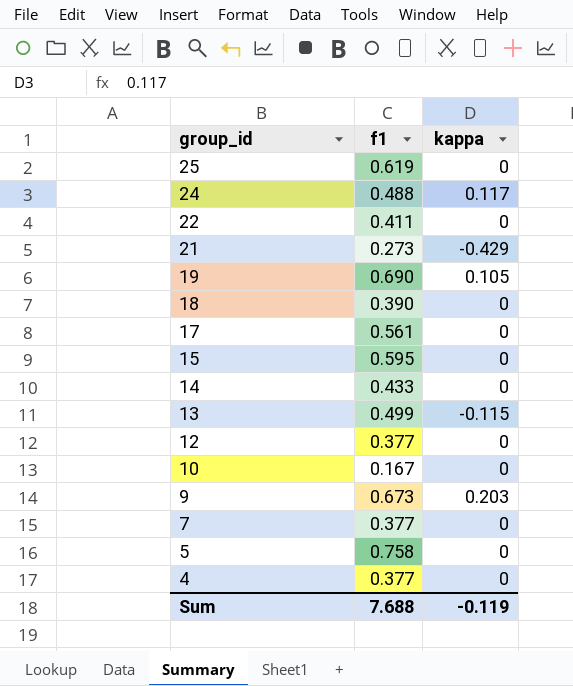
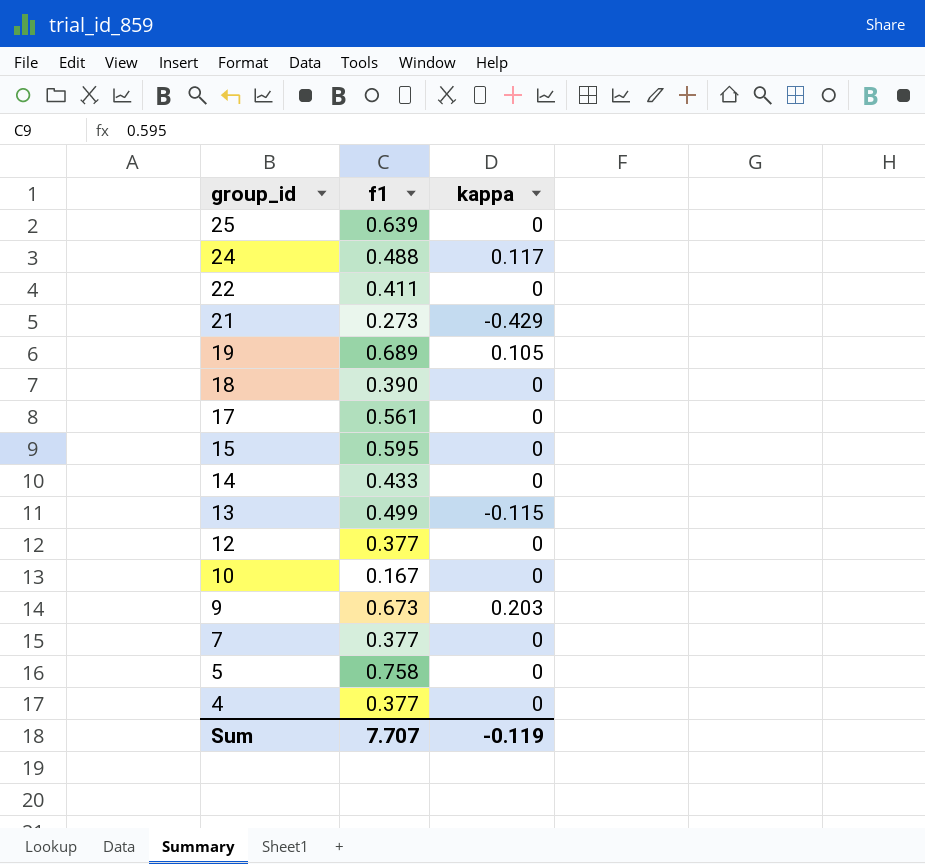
25 | f1: 0.619 -> 0.639
19 | f1: 0.690 -> 0.689
Sum | f1: 7.688 -> 7.707

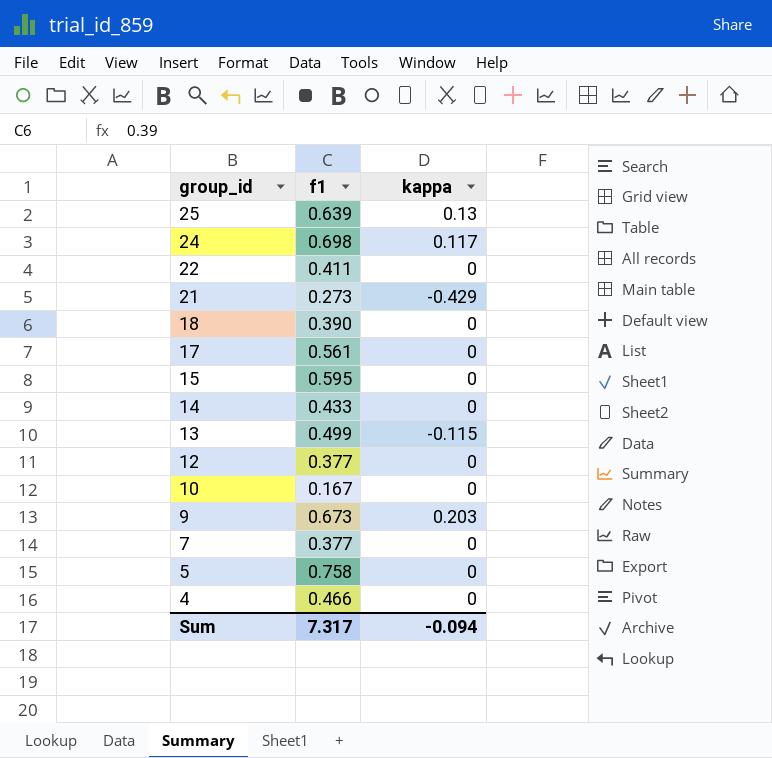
row 19: 0.689 | 0.105 -> none
25 | kappa: 0 -> 0.13
24 | f1: 0.488 -> 0.698
4 | f1: 0.377 -> 0.466
Sum | f1: 7.707 -> 7.317
Sum | kappa: -0.119 -> -0.094

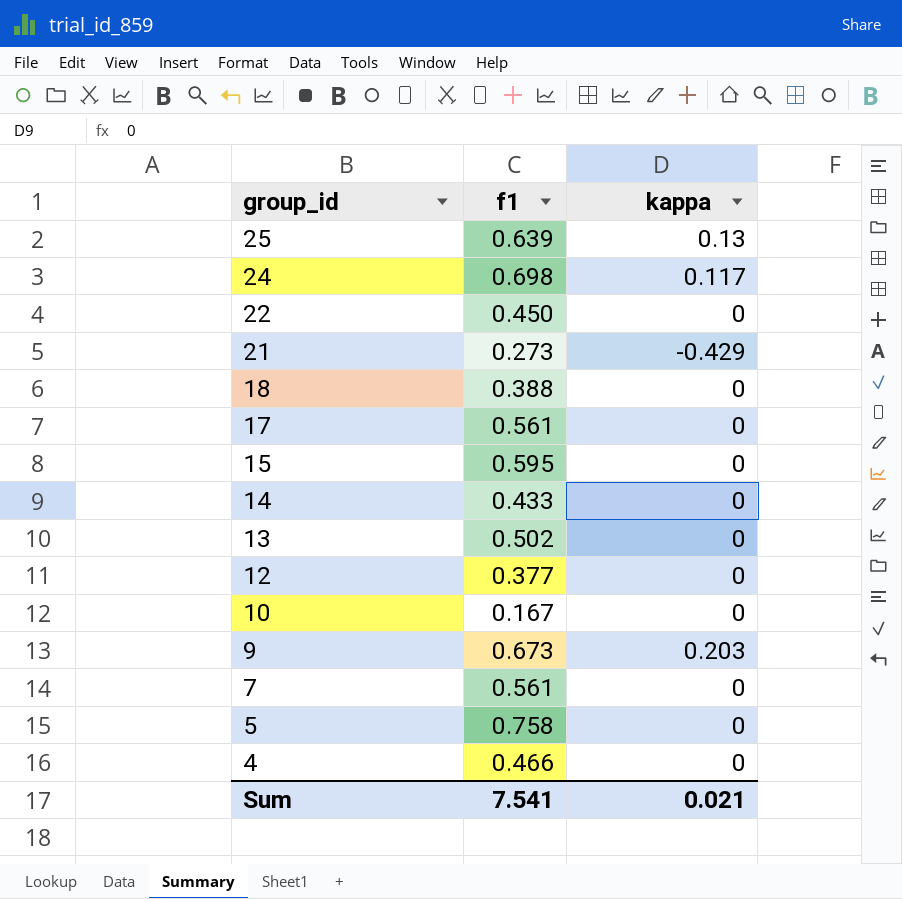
22 | f1: 0.411 -> 0.450
18 | f1: 0.390 -> 0.388
13 | f1: 0.499 -> 0.502
13 | kappa: -0.115 -> 0
7 | f1: 0.377 -> 0.561
Sum | f1: 7.317 -> 7.541
Sum | kappa: -0.094 -> 0.021

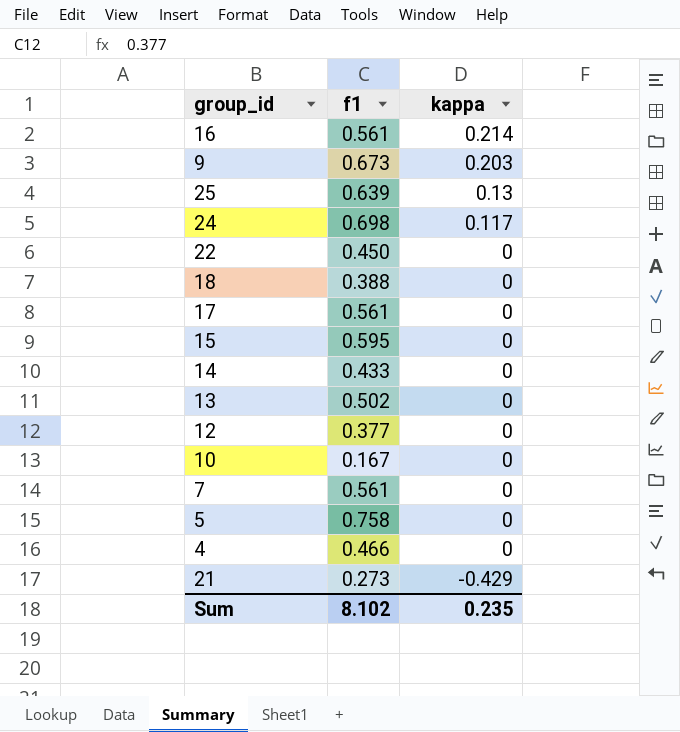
row order: group_id descending -> kappa descending
row 16: none -> 0.561 | 0.214
Sum | f1: 7.541 -> 8.102
Sum | kappa: 0.021 -> 0.235

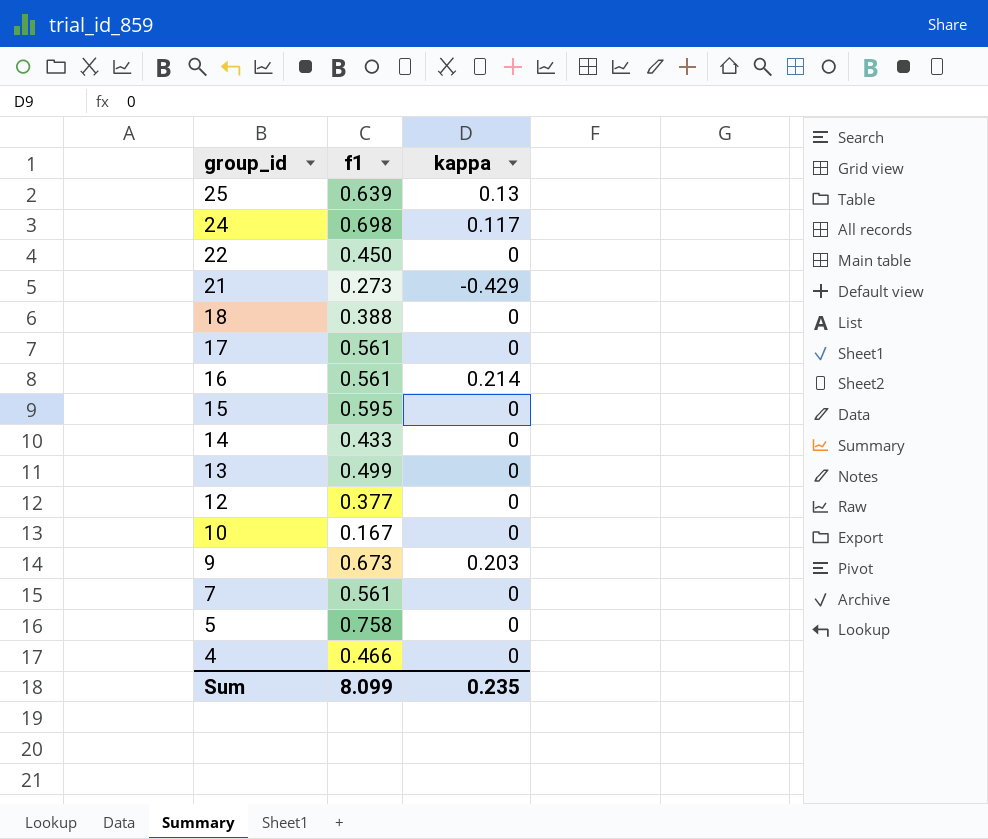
row order: kappa descending -> group_id descending
13 | f1: 0.502 -> 0.499
Sum | f1: 8.102 -> 8.099

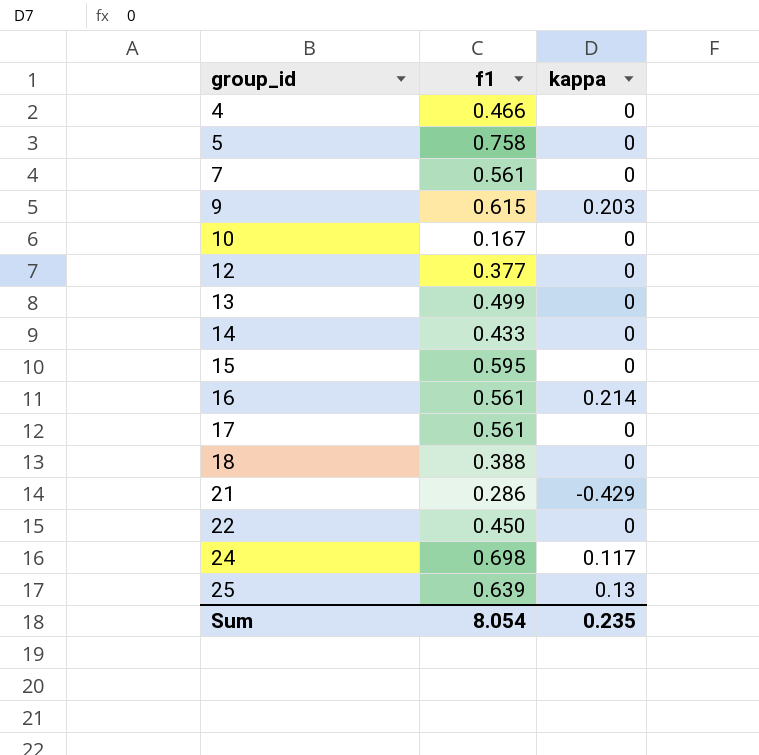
row order: group_id descending -> group_id ascending
9 | f1: 0.673 -> 0.615
21 | f1: 0.273 -> 0.286
Sum | f1: 8.099 -> 8.054

